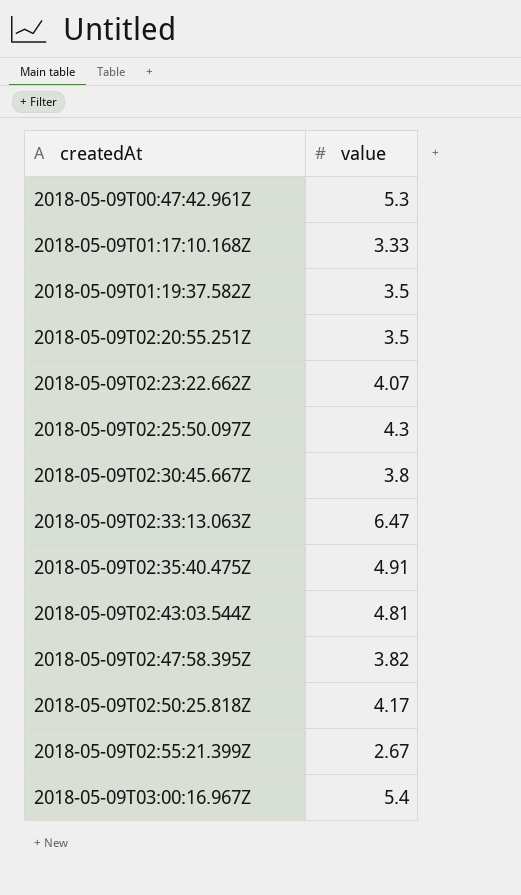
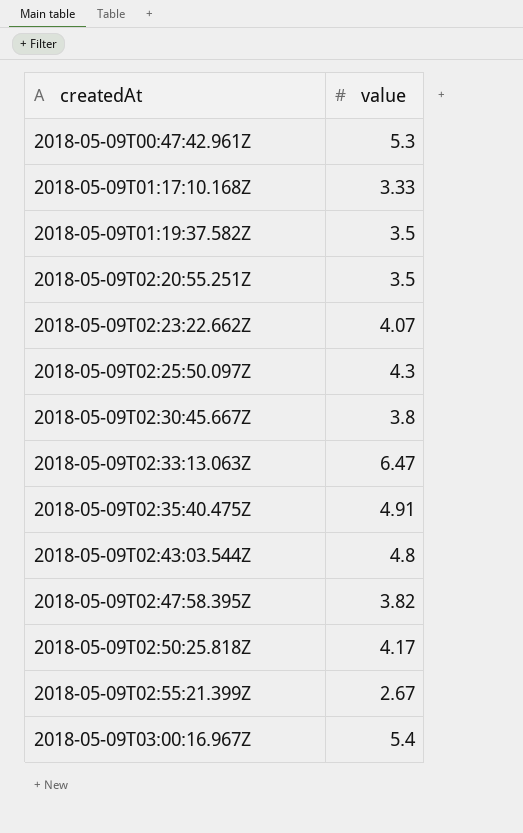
2018-05-09T02:43:03.544Z | value: 4.81 -> 4.8

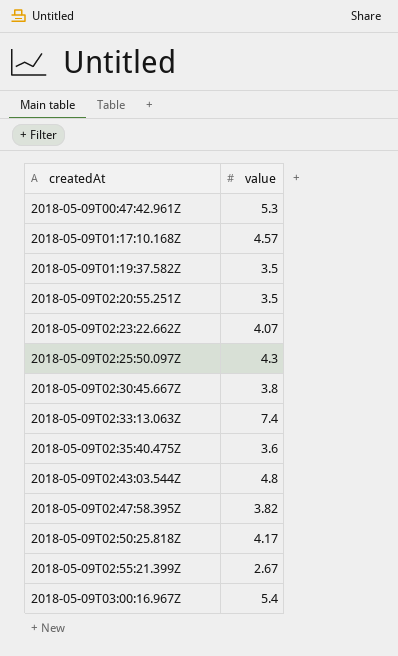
2018-05-09T01:17:10.168Z | value: 3.33 -> 4.57
2018-05-09T02:33:13.063Z | value: 6.47 -> 7.4
2018-05-09T02:35:40.475Z | value: 4.91 -> 3.6

